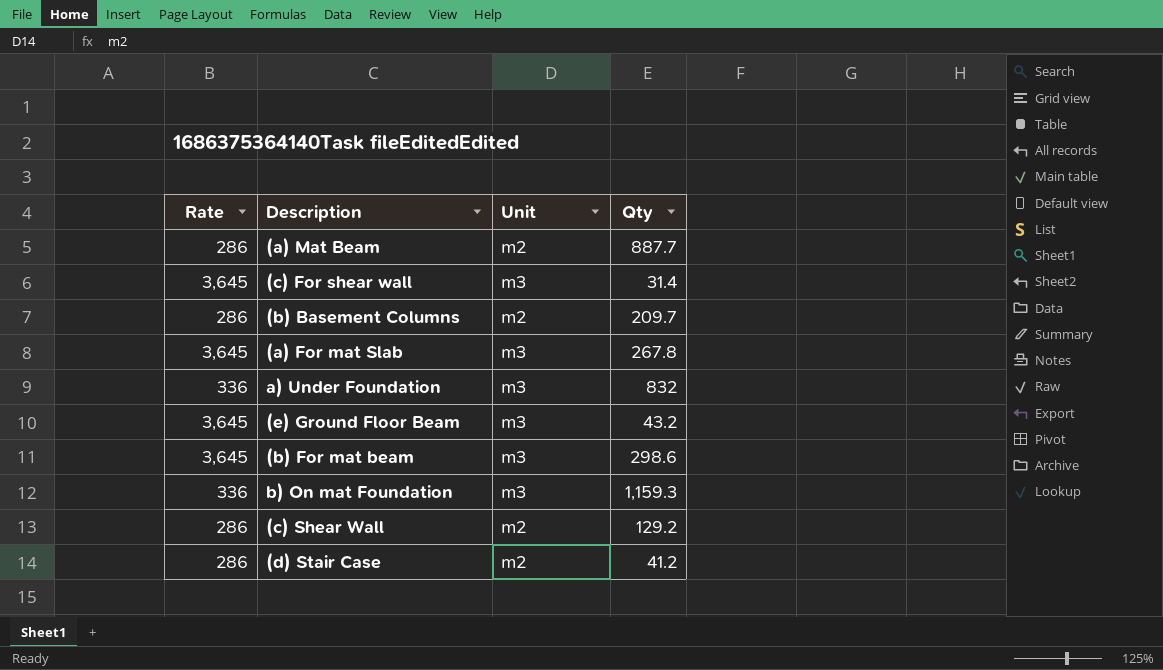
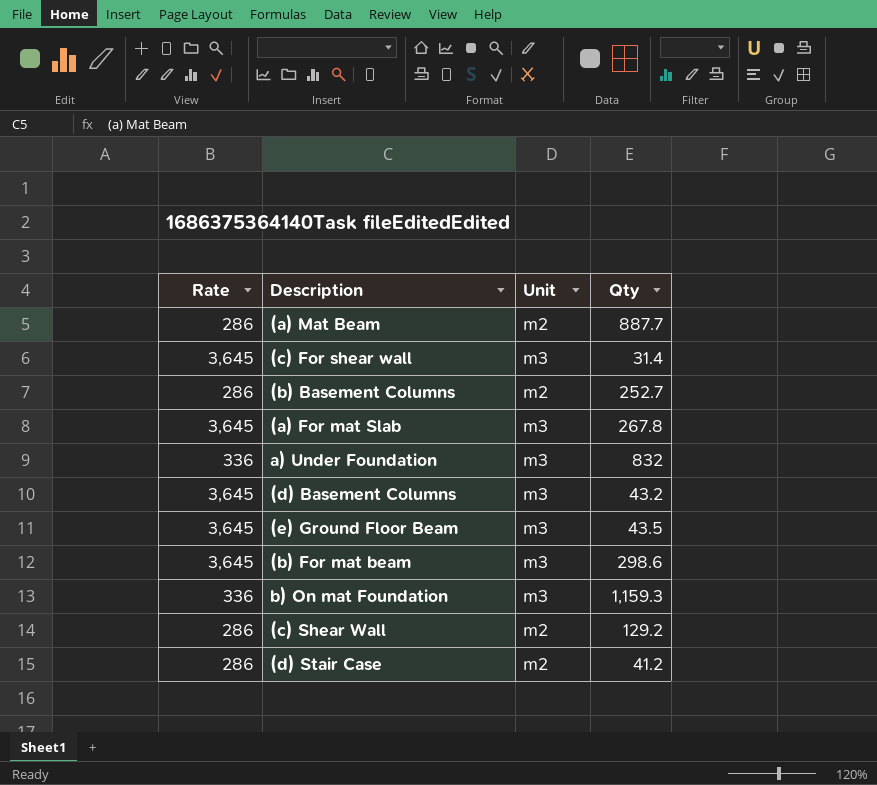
(b) Basement Columns | Qty: 209.7 -> 252.7
row (d) Basement Columns: none -> 3,645 | m3 | 43.2
(e) Ground Floor Beam | Qty: 43.2 -> 43.5

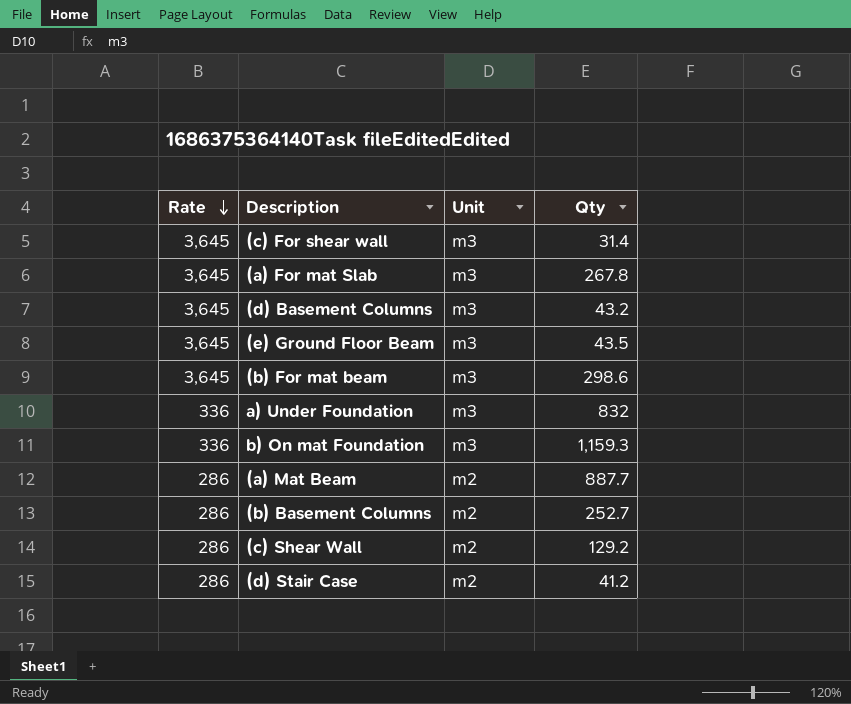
row order: none -> Rate descending

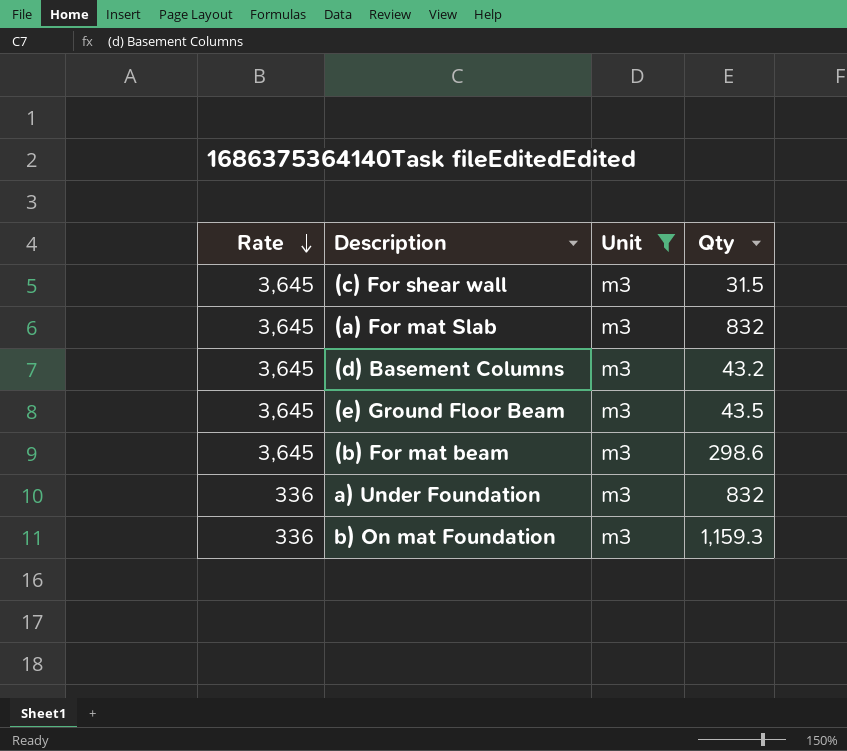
filter: none -> Unit = m3
(c) For shear wall | Qty: 31.4 -> 31.5
(a) For mat Slab | Qty: 267.8 -> 832

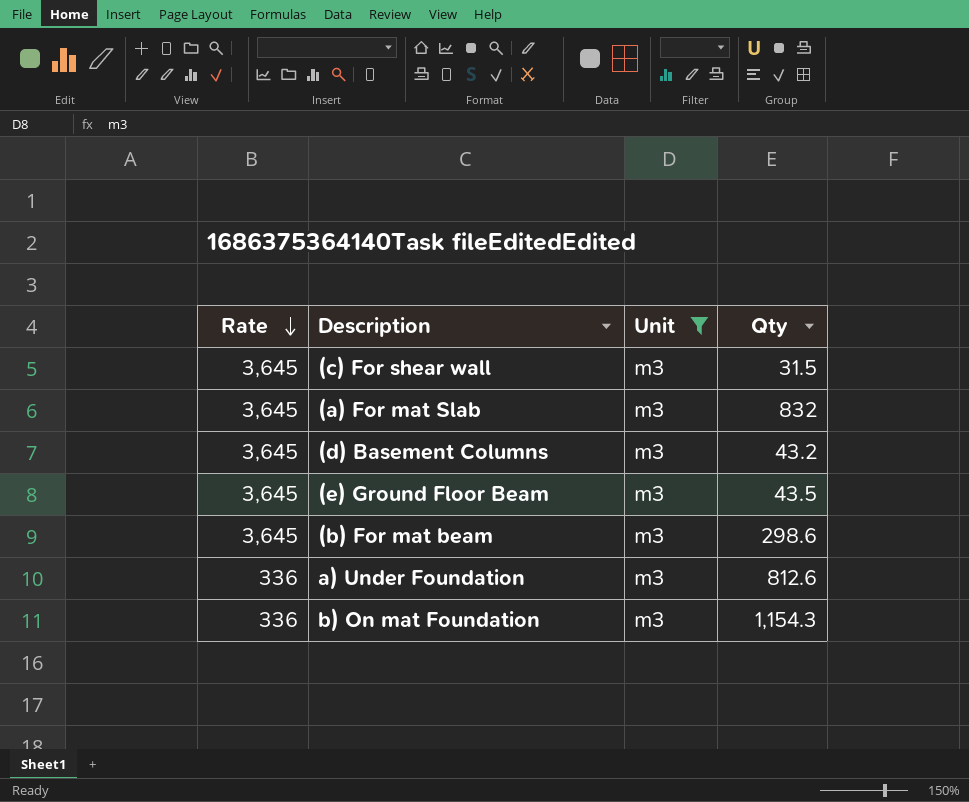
a) Under Foundation | Qty: 832 -> 812.6
b) On mat Foundation | Qty: 1,159.3 -> 1,154.3

